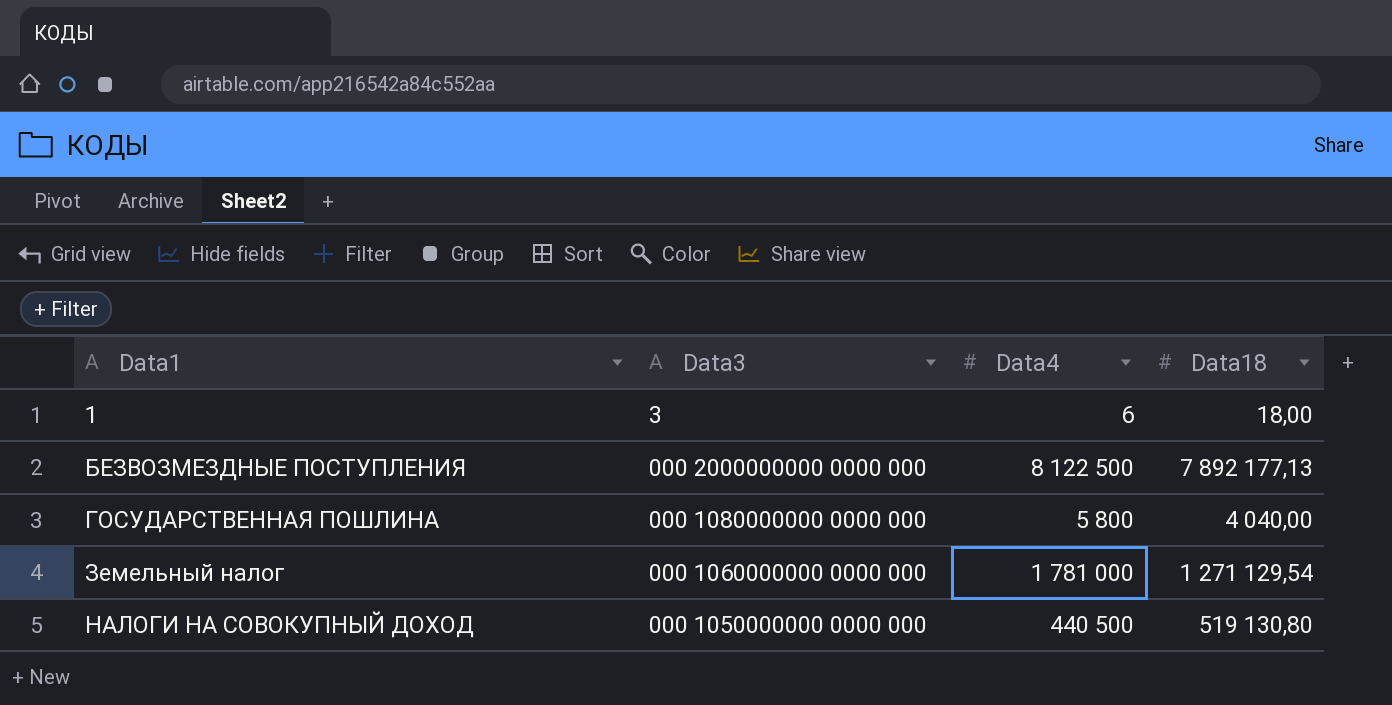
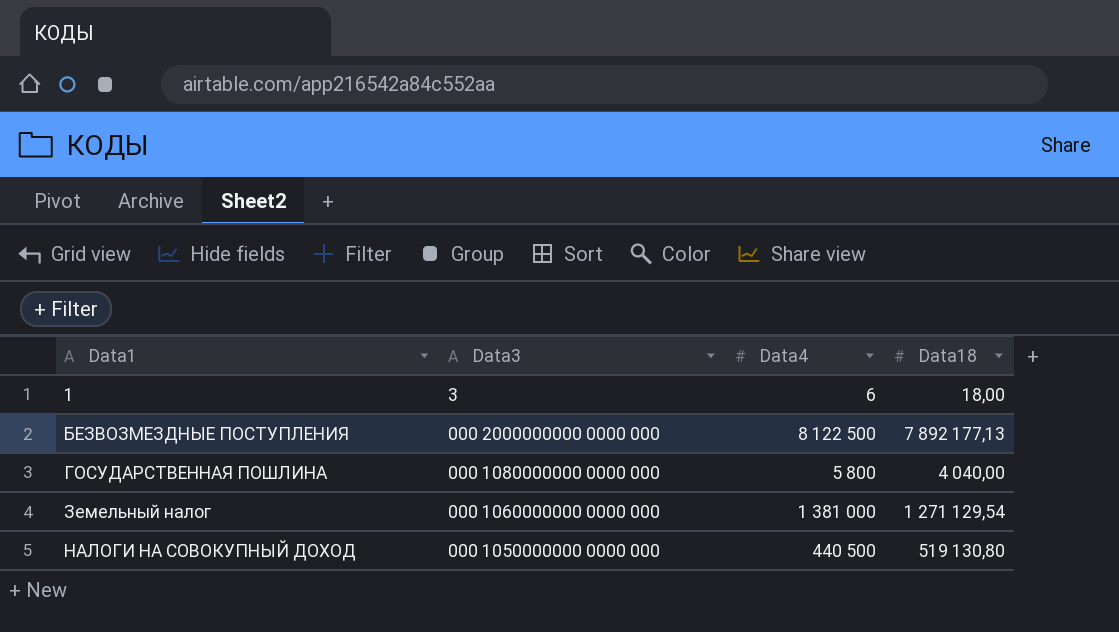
Земельный налог | Data4: 1 781 000 -> 1 381 000

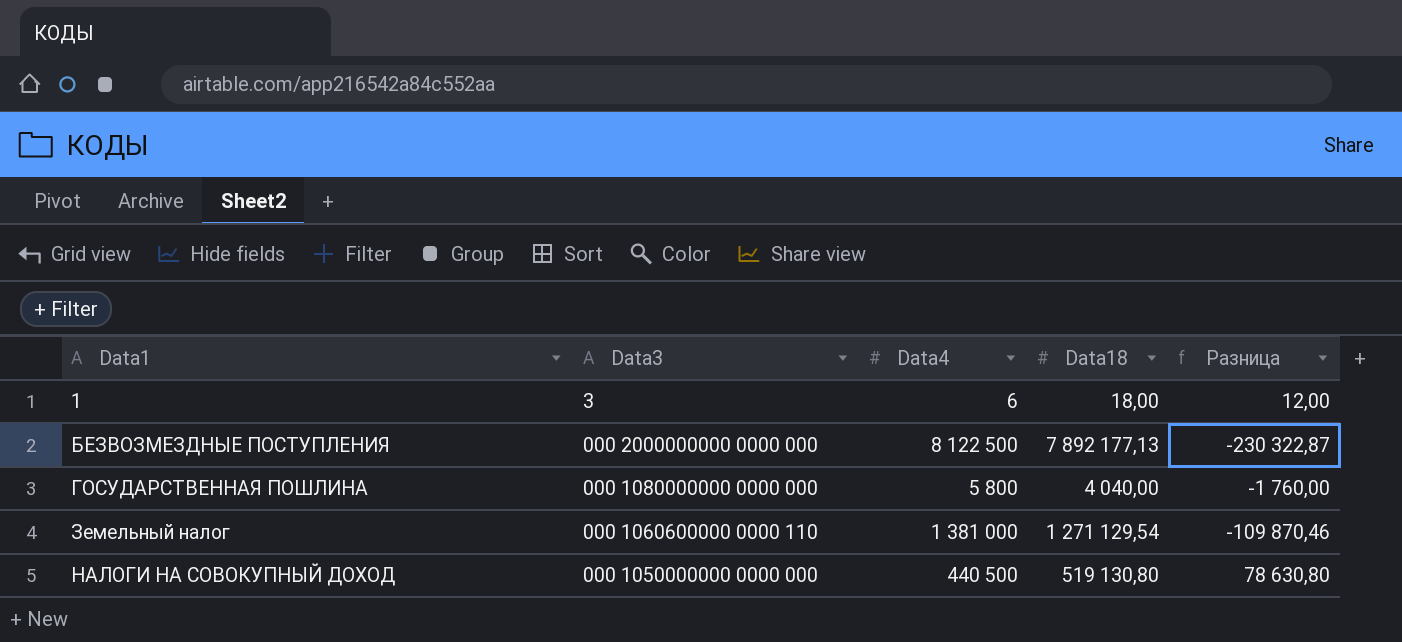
column Разница | formula: none -> [Data18] - [Data4]
Земельный налог | Data3: 000 1060000000 0000 000 -> 000 1060600000 0000 110

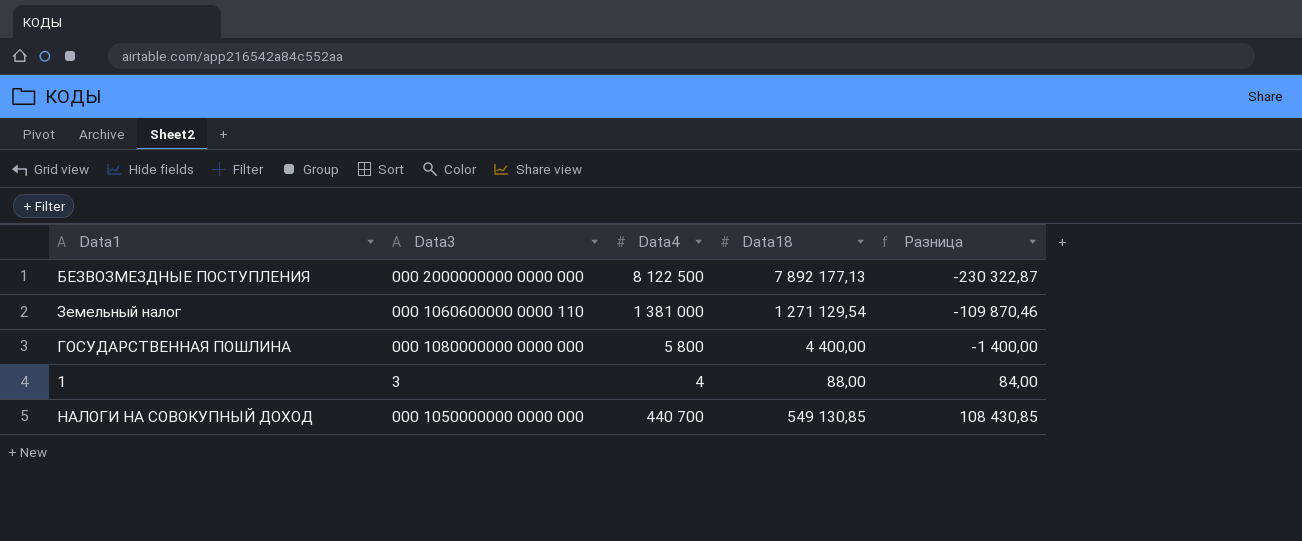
row order: Data1 ascending -> Разница ascending
ГОСУДАРСТВЕННАЯ ПОШЛИНА | Data18: 4 040,00 -> 4 400,00
ГОСУДАРСТВЕННАЯ ПОШЛИНА | Разница: -1 760,00 -> -1 400,00
1 | Data4: 6 -> 4
1 | Data18: 18,00 -> 88,00
1 | Разница: 12,00 -> 84,00
НАЛОГИ НА СОВОКУПНЫЙ ДОХОД | Data4: 440 500 -> 440 700
НАЛОГИ НА СОВОКУПНЫЙ ДОХОД | Data18: 519 130,80 -> 549 130,85
НАЛОГИ НА СОВОКУПНЫЙ ДОХОД | Разница: 78 630,80 -> 108 430,85

